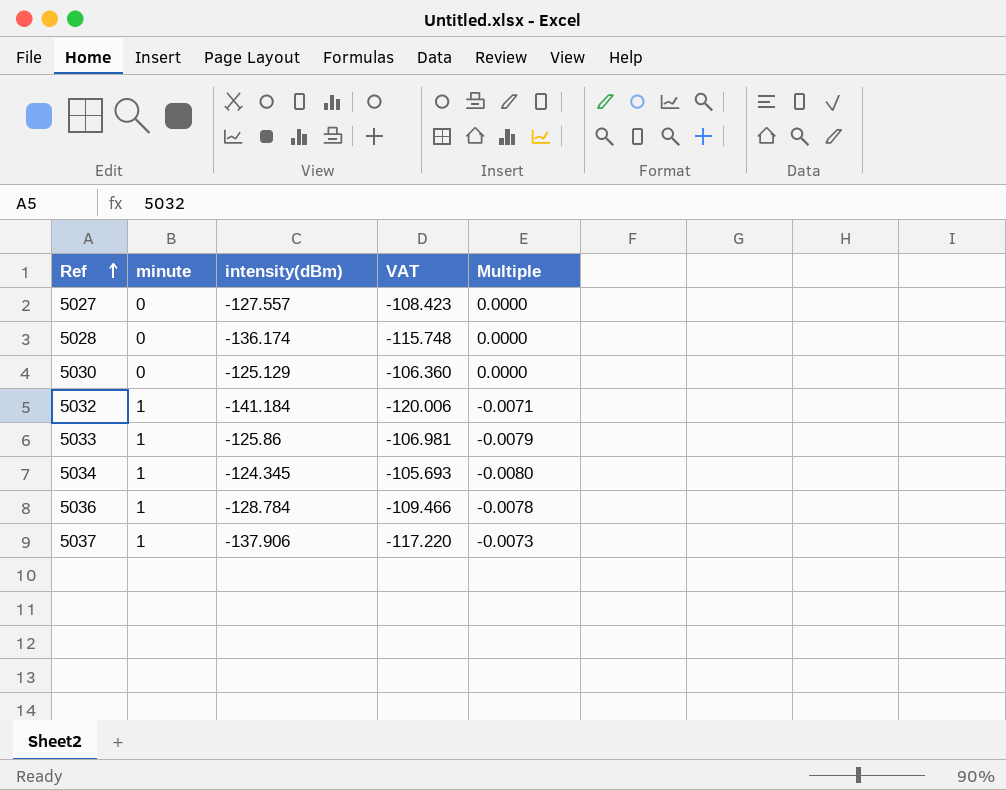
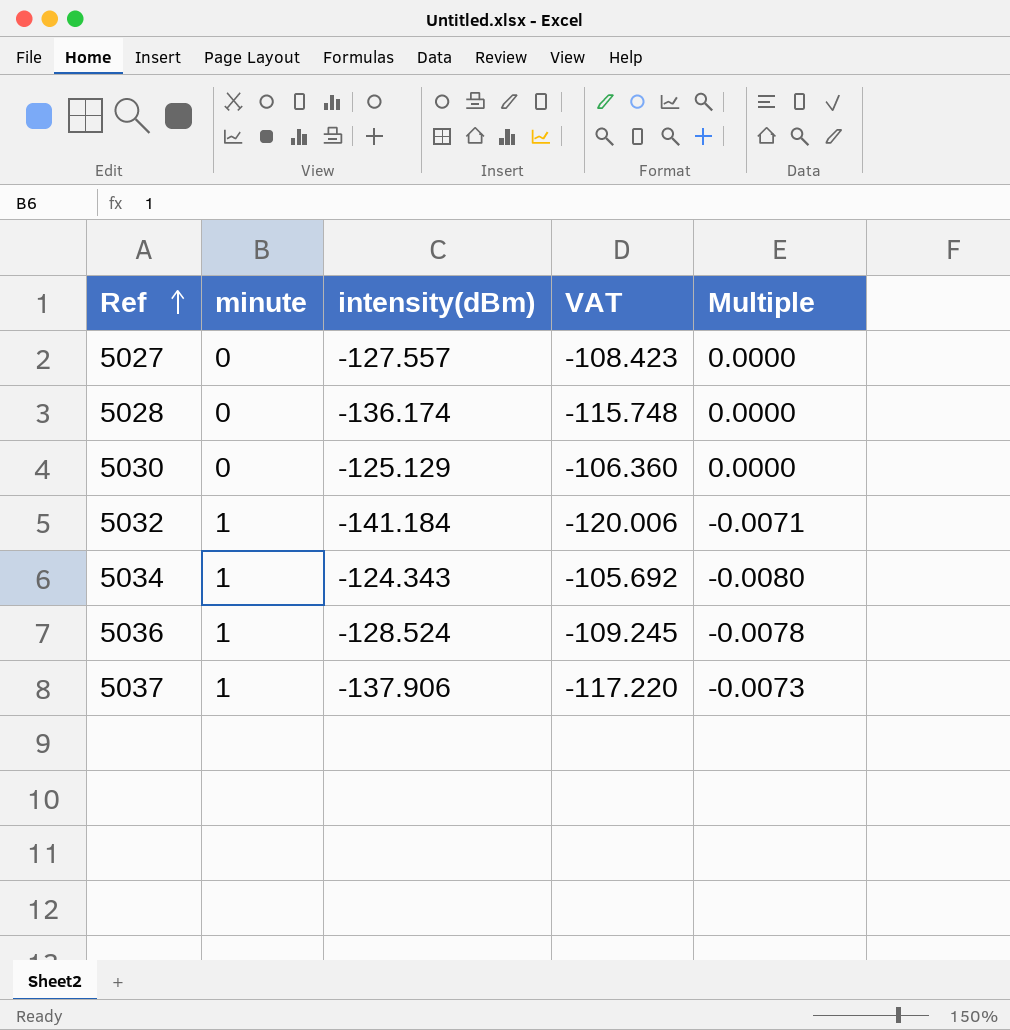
row 5033: 1 | -125.86 | -106.981 | -0.0079 -> none
5034 | intensity(dBm): -124.345 -> -124.343
5034 | VAT: -105.693 -> -105.692
5036 | intensity(dBm): -128.784 -> -128.524
5036 | VAT: -109.466 -> -109.245

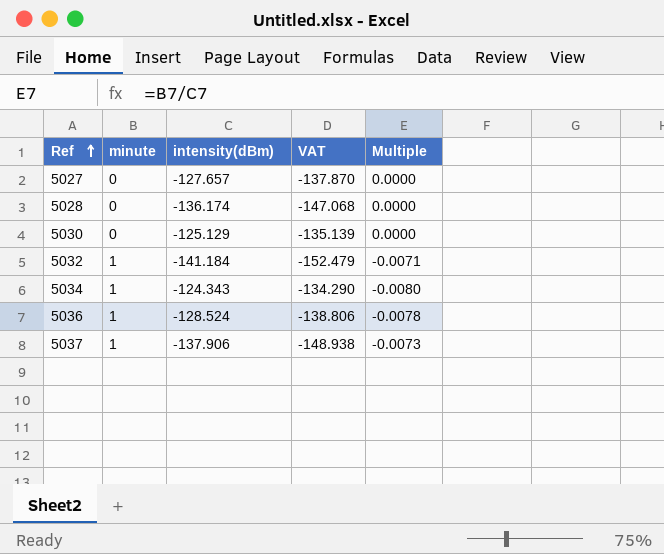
column VAT | formula: [intensity(dBm)] * 0.85 -> [intensity(dBm)] * 1.08
5027 | intensity(dBm): -127.557 -> -127.657

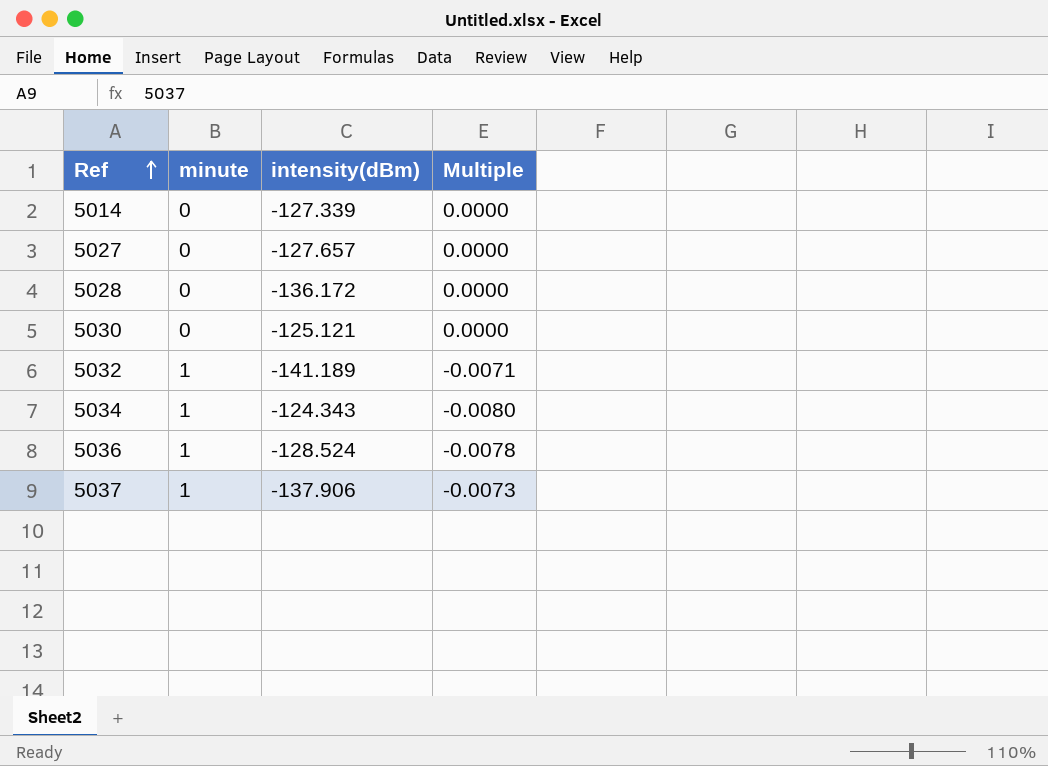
column VAT | formula: [intensity(dBm)] * 1.08 -> none
row 5014: none -> 0 | -127.339 | 0.0000
5028 | intensity(dBm): -136.174 -> -136.172
5030 | intensity(dBm): -125.129 -> -125.121
5032 | intensity(dBm): -141.184 -> -141.189

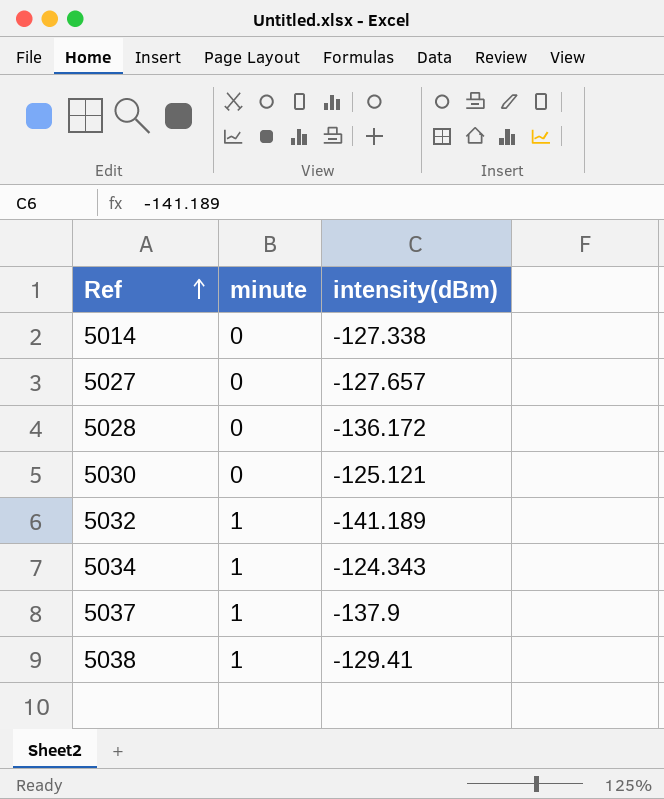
column Multiple | formula: [minute] / [intensity(dBm)] -> none
row 5036: 1 | -128.524 | -0.0078 -> none
5014 | intensity(dBm): -127.339 -> -127.338
5037 | intensity(dBm): -137.906 -> -137.9
row 5038: none -> 1 | -129.41

